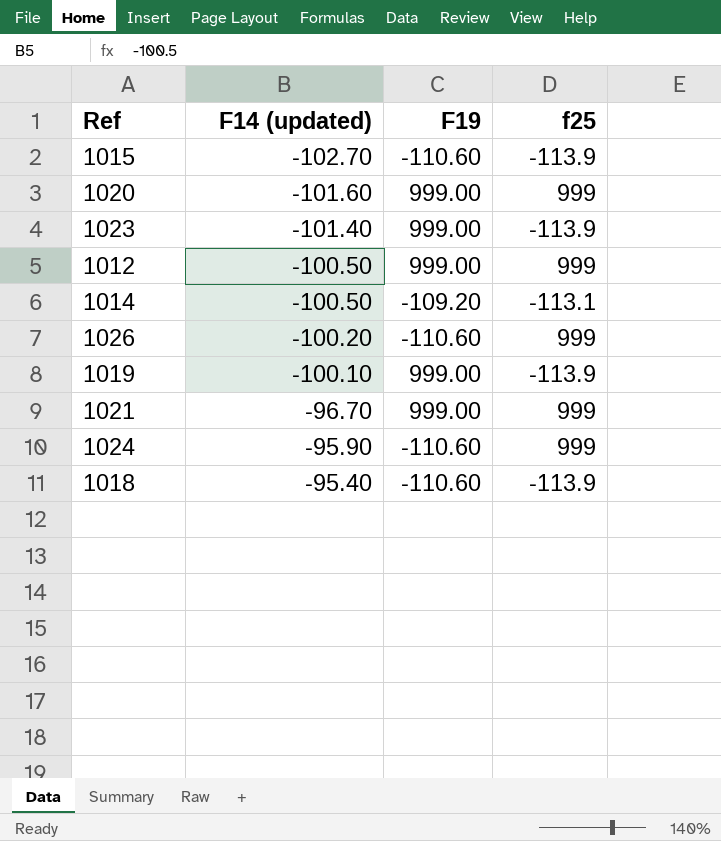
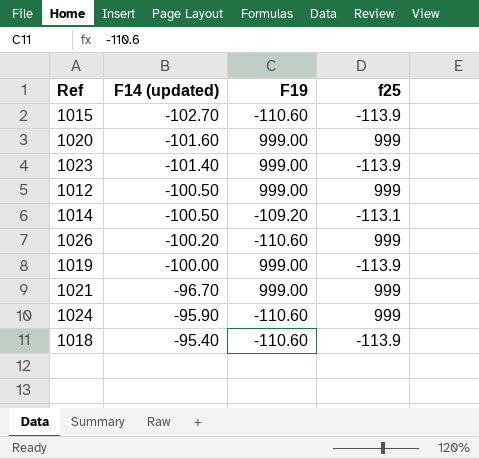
1019 | F14 (updated): -100.10 -> -100.00

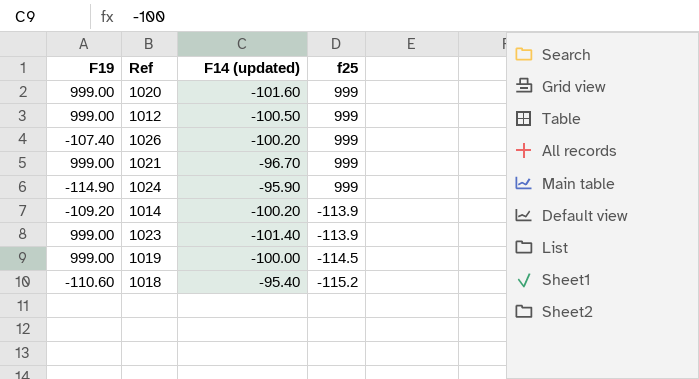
row order: F14 (updated) ascending -> f25 descending
column F19 | position: 3 -> 1
row 1015: -102.70 | -110.60 | -113.9 -> none
1026 | F19: -110.60 -> -107.40
1024 | F19: -110.60 -> -114.90
1014 | F14 (updated): -100.50 -> -100.20
1014 | f25: -113.1 -> -113.9
1019 | f25: -113.9 -> -114.5
1018 | f25: -113.9 -> -115.2

